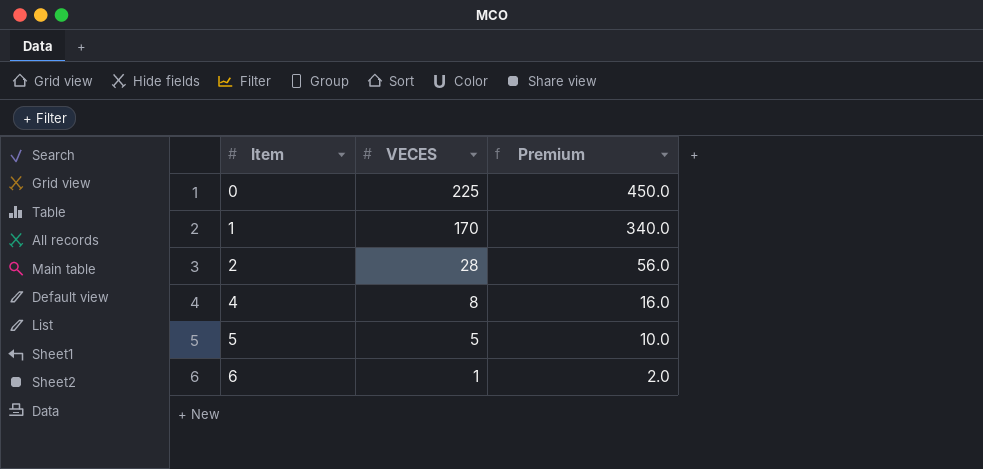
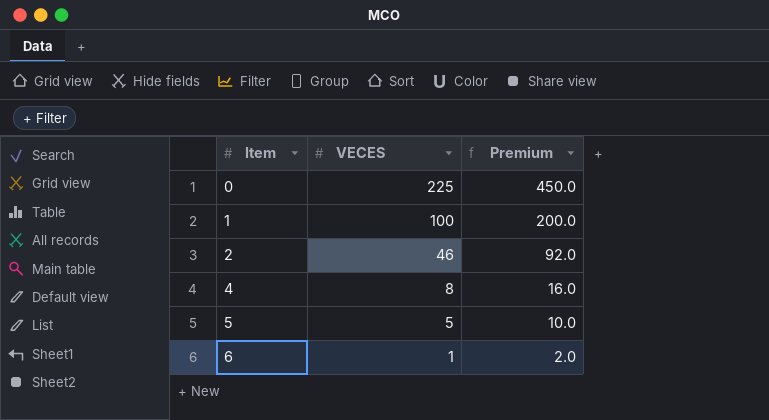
1 | VECES: 170 -> 100
1 | Premium: 340.0 -> 200.0
2 | VECES: 28 -> 46
2 | Premium: 56.0 -> 92.0

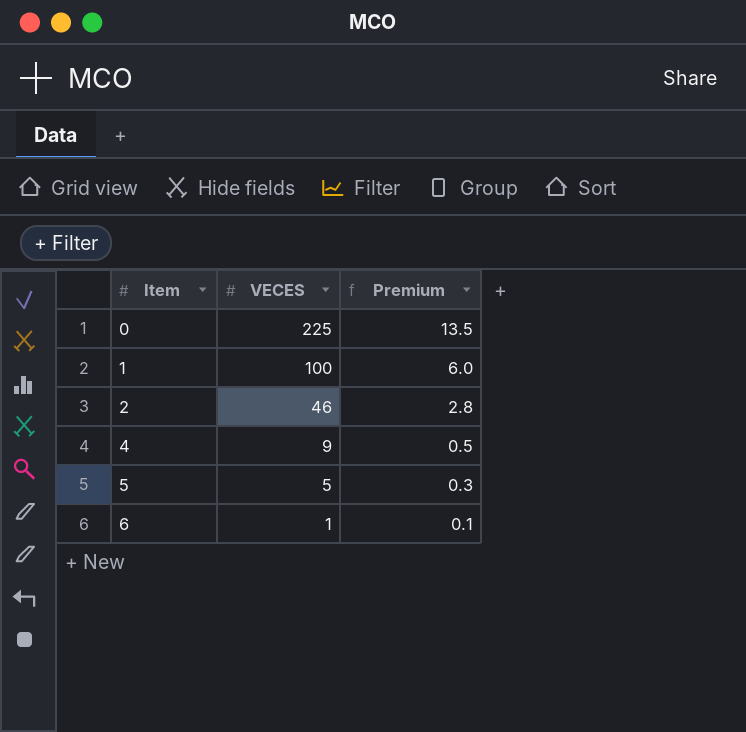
column Premium | formula: [VECES] * 2 -> [VECES] * 0.06
4 | VECES: 8 -> 9

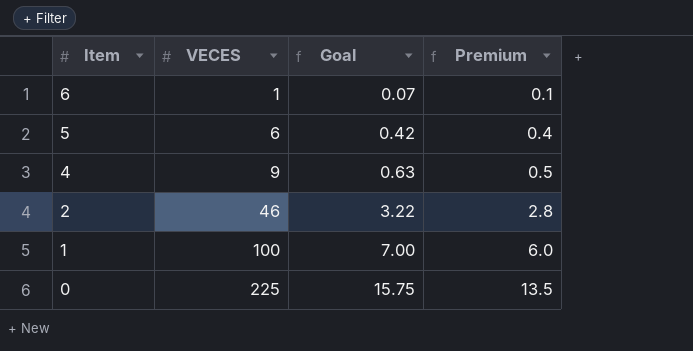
row order: Item ascending -> Item descending
column Goal | formula: none -> [VECES] * 0.07
5 | VECES: 5 -> 6
5 | Premium: 0.3 -> 0.4

